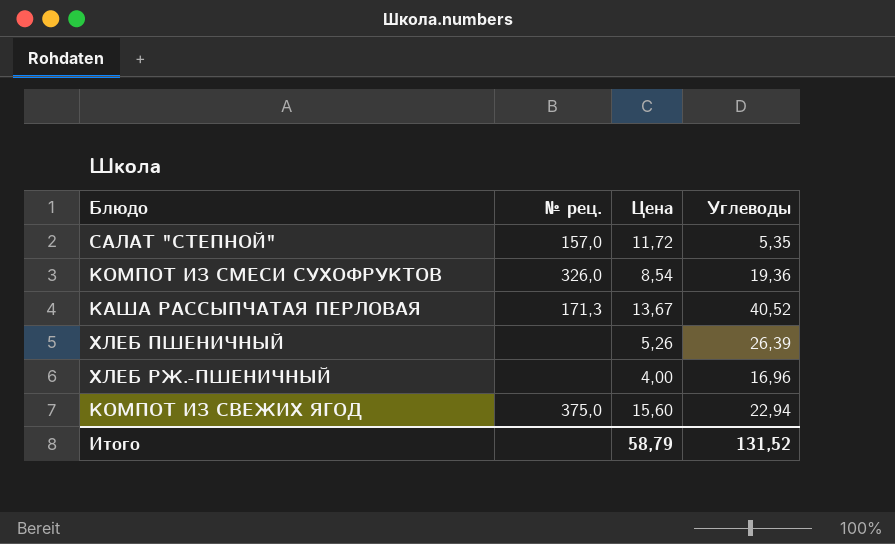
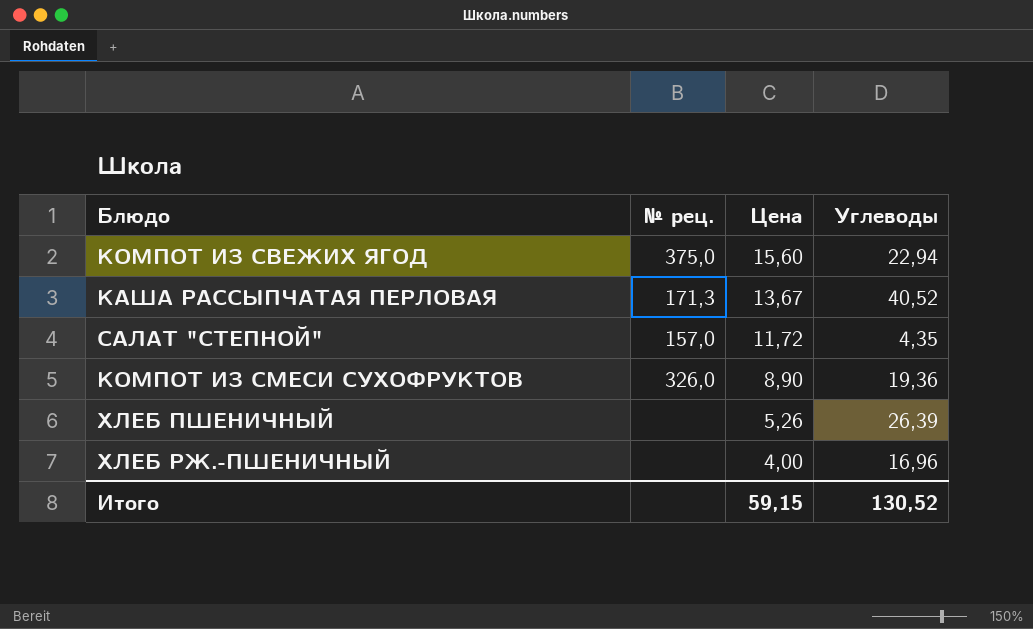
row order: none -> Цена descending
САЛАТ "СТЕПНОЙ" | Углеводы: 5,35 -> 4,35
КОМПОТ ИЗ СМЕСИ СУХОФРУКТОВ | Цена: 8,54 -> 8,90
Итого | Цена: 58,79 -> 59,15
Итого | Углеводы: 131,52 -> 130,52

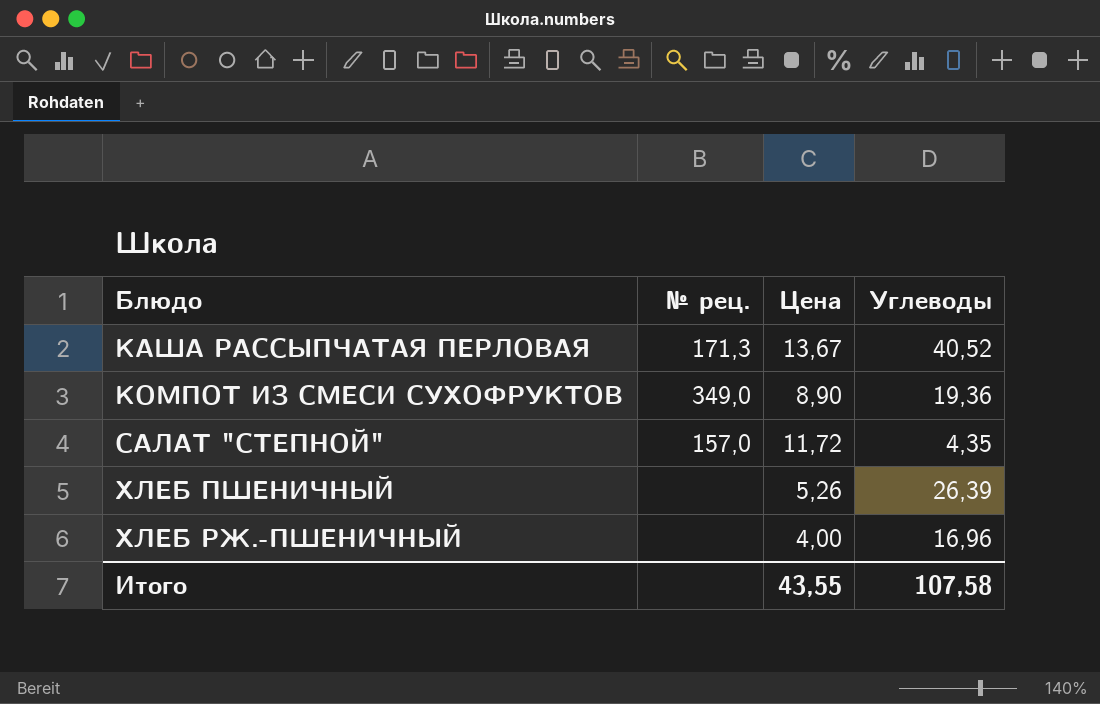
row order: Цена descending -> Блюдо ascending
row КОМПОТ ИЗ СВЕЖИХ ЯГОД: 375,0 | 15,60 | 22,94 -> none
КОМПОТ ИЗ СМЕСИ СУХОФРУКТОВ | № рец.: 326,0 -> 349,0
Итого | Цена: 59,15 -> 43,55
Итого | Углеводы: 130,52 -> 107,58

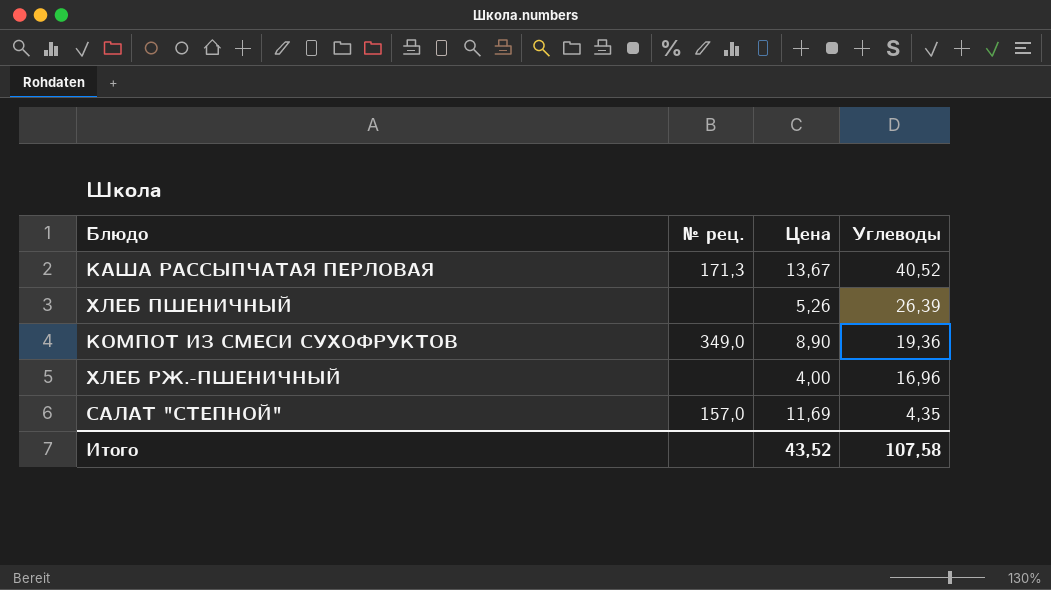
row order: Блюдо ascending -> Углеводы descending
САЛАТ "СТЕПНОЙ" | Цена: 11,72 -> 11,69
Итого | Цена: 43,55 -> 43,52

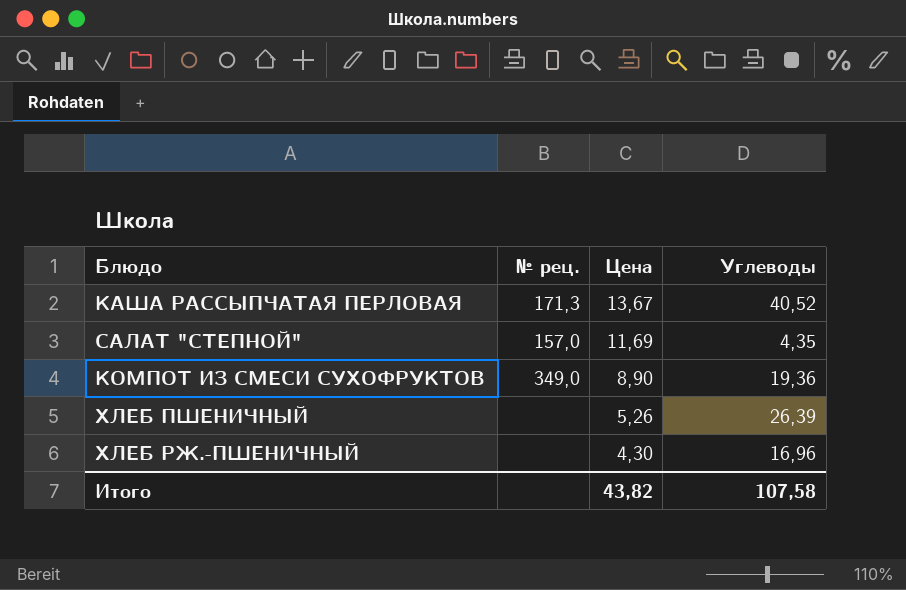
row order: Углеводы descending -> Цена descending
ХЛЕБ РЖ.-ПШЕНИЧНЫЙ | Цена: 4,00 -> 4,30
Итого | Цена: 43,52 -> 43,82

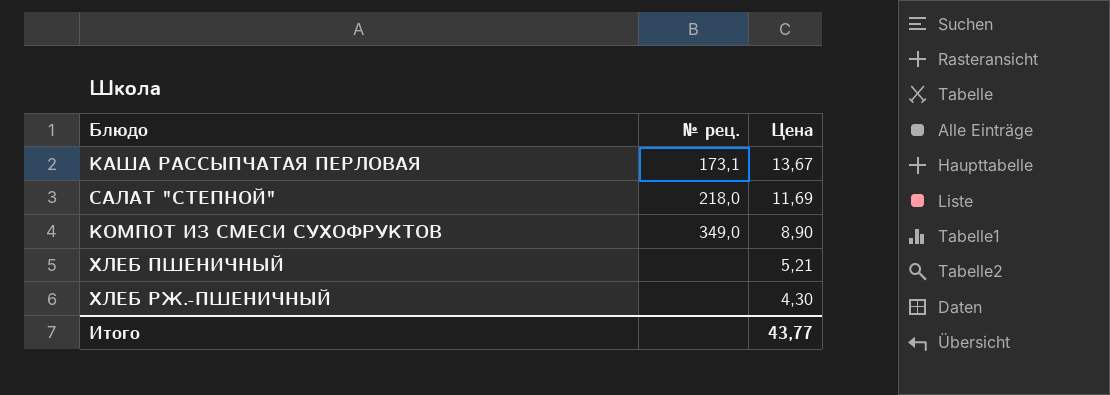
column Углеводы | position: 4 -> none
КАША РАССЫПЧАТАЯ ПЕРЛОВАЯ | № рец.: 171,3 -> 173,1
САЛАТ "СТЕПНОЙ" | № рец.: 157,0 -> 218,0
ХЛЕБ ПШЕНИЧНЫЙ | Цена: 5,26 -> 5,21
Итого | Цена: 43,82 -> 43,77

